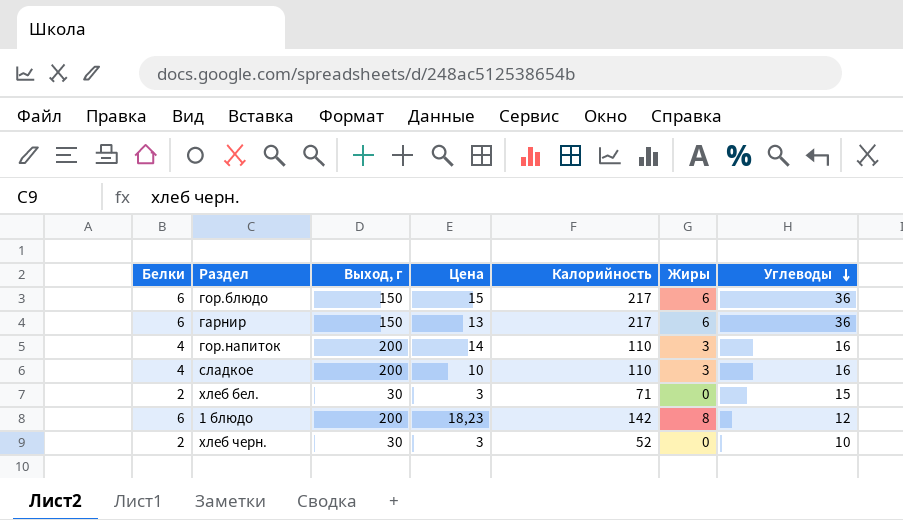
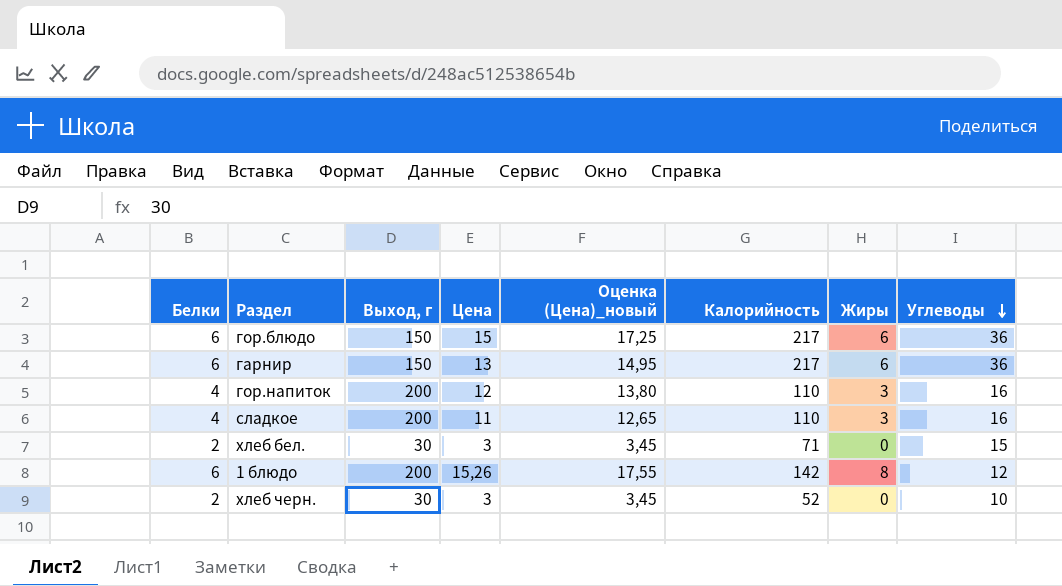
column Оценка (Цена)_новый | formula: none -> [Цена] * 1,15
гор.напиток | Цена: 14 -> 12
сладкое | Цена: 10 -> 11
1 блюдо | Цена: 18,23 -> 15,26

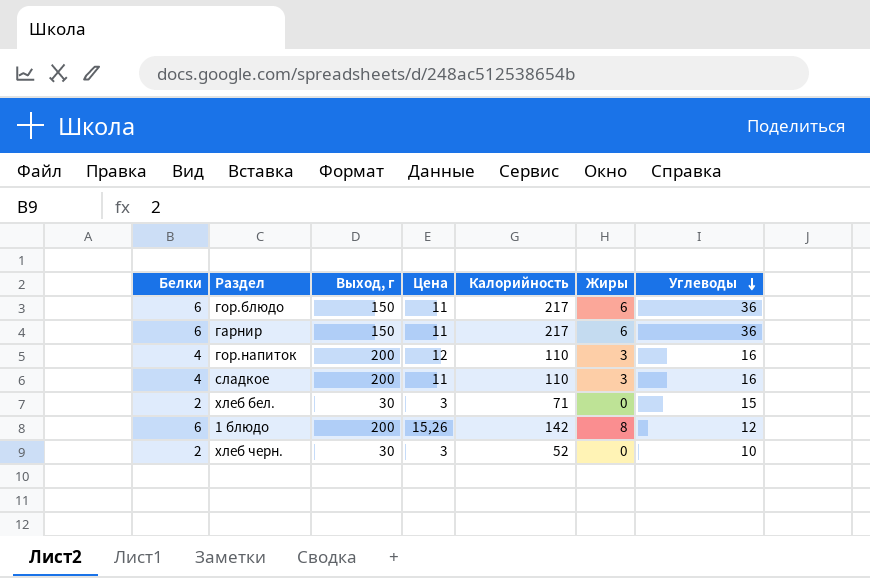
column Оценка (Цена)_новый | formula: [Цена] * 1,15 -> none
гор.блюдо | Цена: 15 -> 11
гарнир | Цена: 13 -> 11

